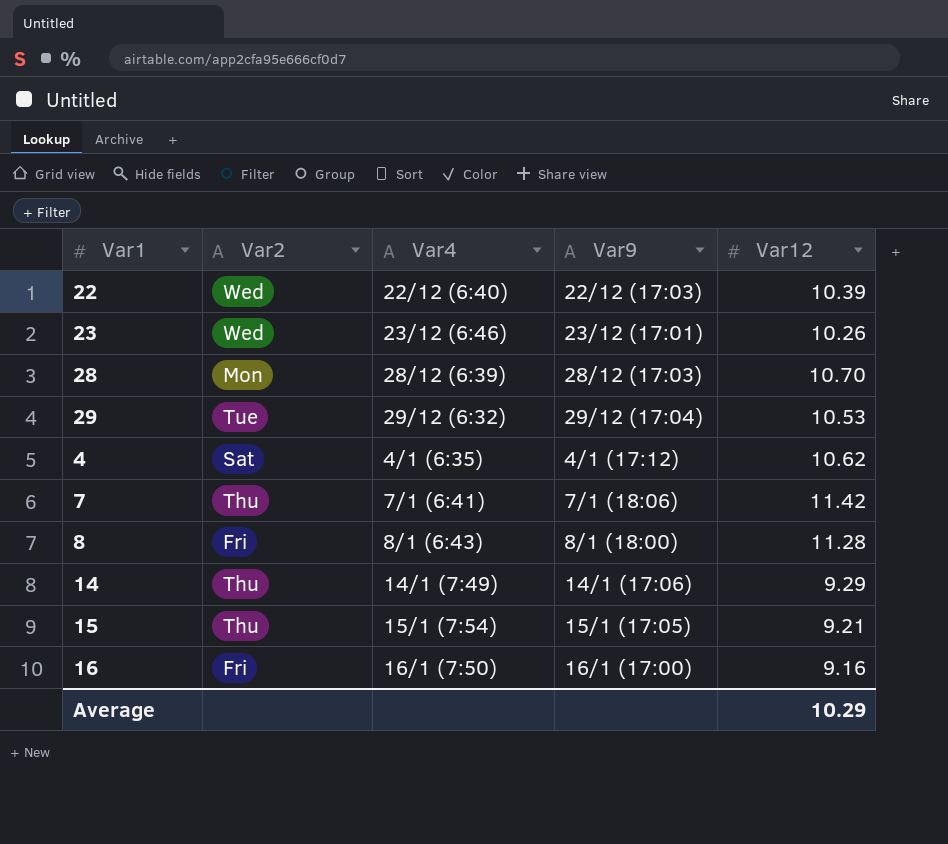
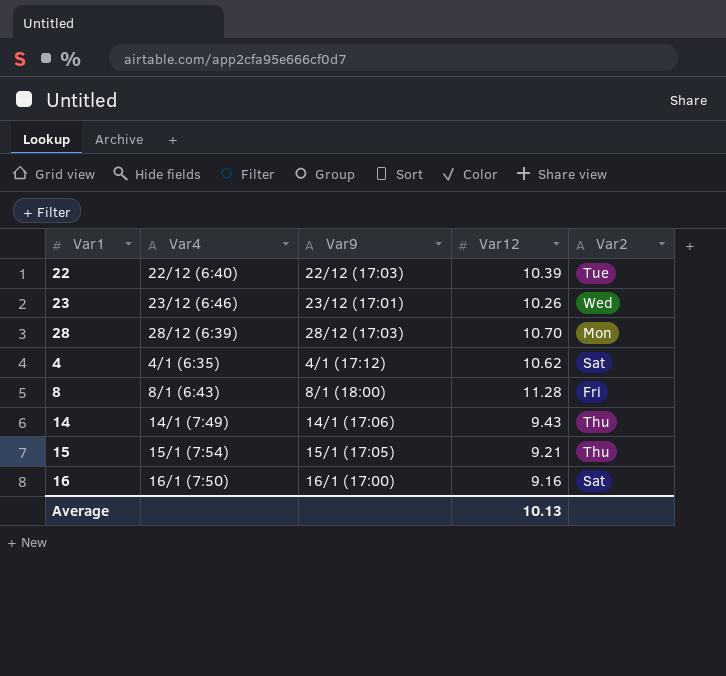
column Var2 | position: 2 -> 5
row 29: Tue | 29/12 (6:32) | 29/12 (17:04) | 10.53 -> none
row 7: Thu | 7/1 (6:41) | 7/1 (18:06) | 11.42 -> none
22 | Var2: Wed -> Tue
14 | Var12: 9.29 -> 9.43
16 | Var2: Fri -> Sat
Average | Var12: 10.29 -> 10.13

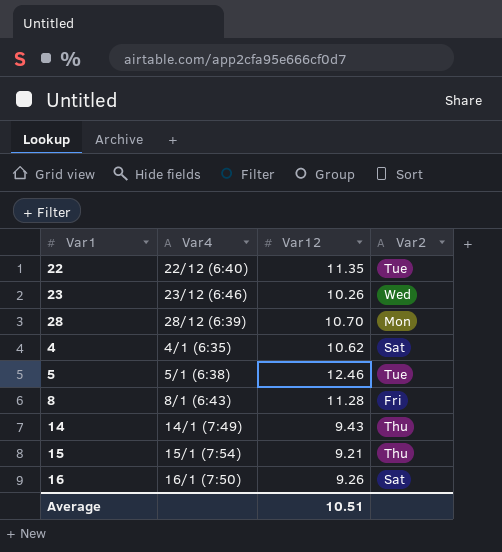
column Var9 | position: 3 -> none
22 | Var12: 10.39 -> 11.35
row 5: none -> 5/1 (6:38) | 12.46 | Tue
16 | Var12: 9.16 -> 9.26
Average | Var12: 10.13 -> 10.51

